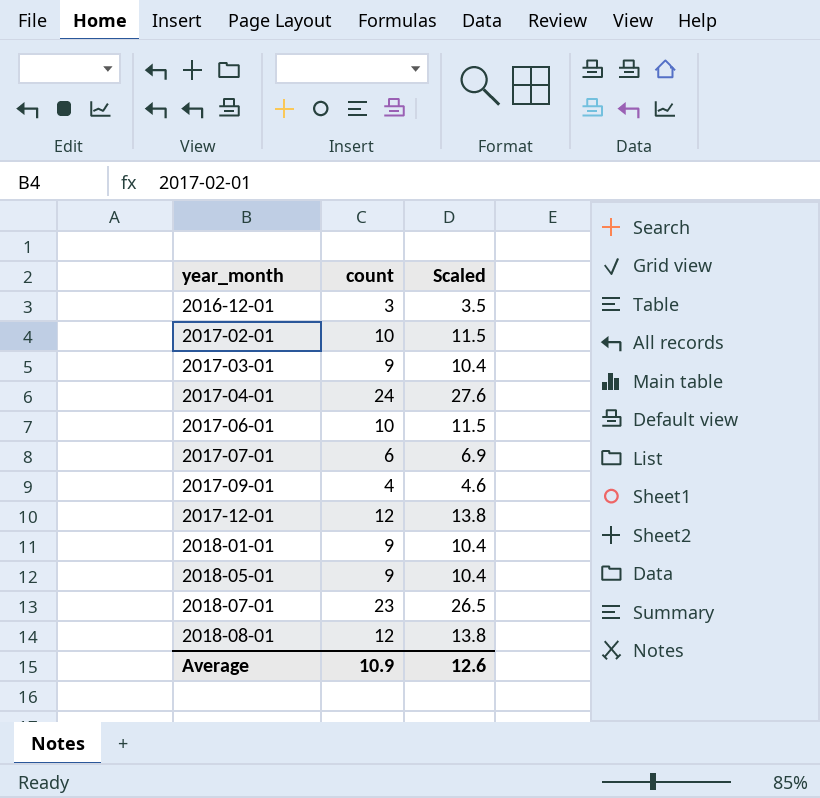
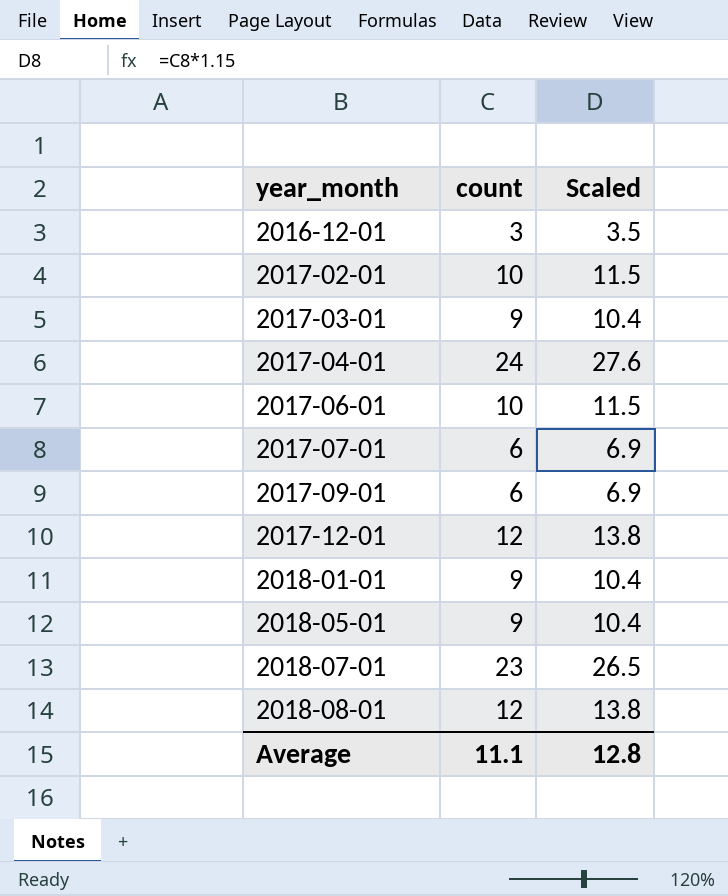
2017-09-01 | count: 4 -> 6
2017-09-01 | Scaled: 4.6 -> 6.9
Average | count: 10.9 -> 11.1
Average | Scaled: 12.6 -> 12.8

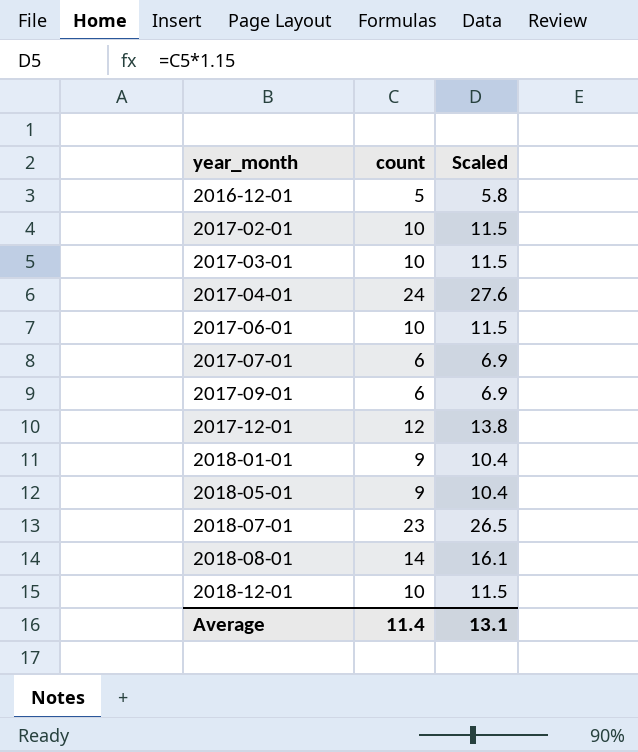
2016-12-01 | count: 3 -> 5
2016-12-01 | Scaled: 3.5 -> 5.8
2017-03-01 | count: 9 -> 10
2017-03-01 | Scaled: 10.4 -> 11.5
2018-08-01 | count: 12 -> 14
2018-08-01 | Scaled: 13.8 -> 16.1
row 2018-12-01: none -> 10 | 11.5
Average | count: 11.1 -> 11.4
Average | Scaled: 12.8 -> 13.1

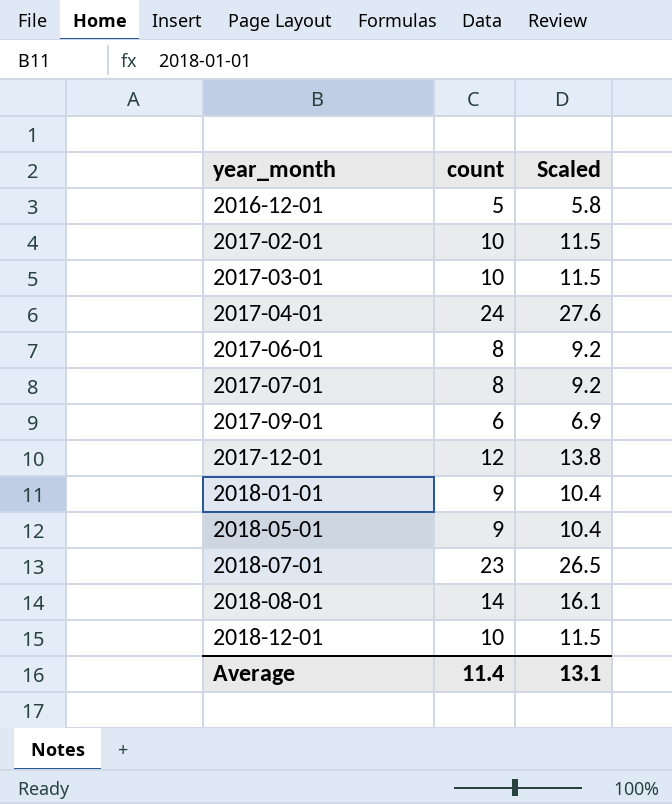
2017-06-01 | count: 10 -> 8
2017-06-01 | Scaled: 11.5 -> 9.2
2017-07-01 | count: 6 -> 8
2017-07-01 | Scaled: 6.9 -> 9.2

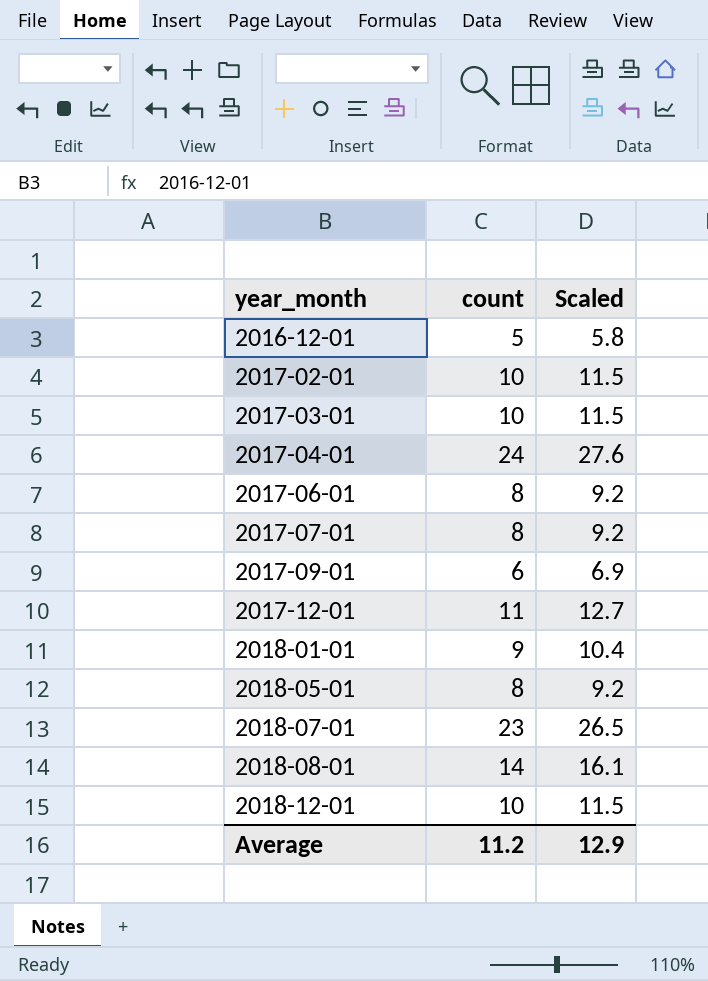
2017-12-01 | count: 12 -> 11
2017-12-01 | Scaled: 13.8 -> 12.7
2018-05-01 | count: 9 -> 8
2018-05-01 | Scaled: 10.4 -> 9.2
Average | count: 11.4 -> 11.2
Average | Scaled: 13.1 -> 12.9

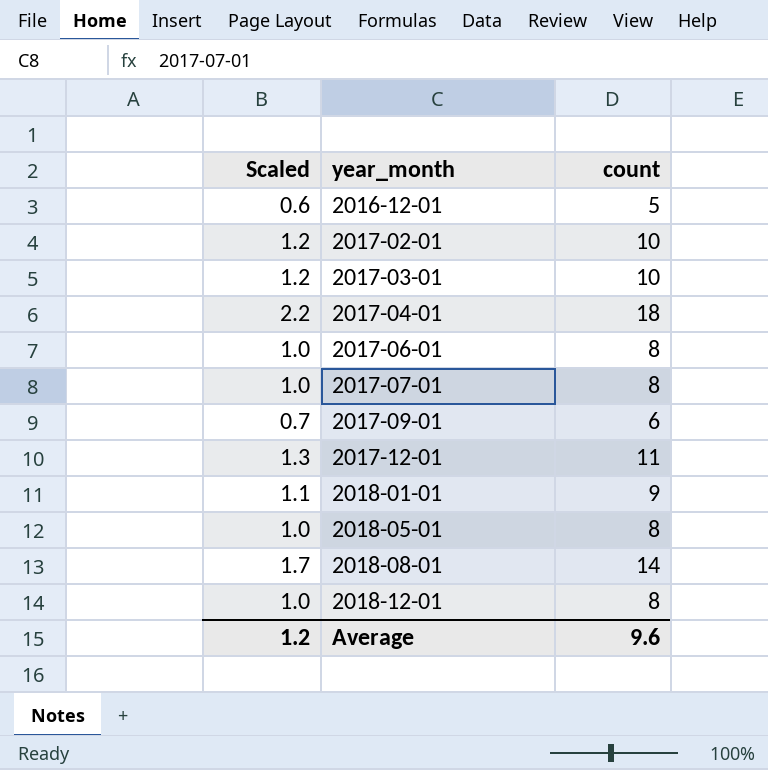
column Scaled | formula: [count] * 1.15 -> [count] * 0.12
column Scaled | position: 3 -> 1
row 2018-07-01: 23 | 26.5 -> none
2017-04-01 | count: 24 -> 18
2018-12-01 | count: 10 -> 8
Average | Scaled: 12.9 -> 1.2
Average | count: 11.2 -> 9.6

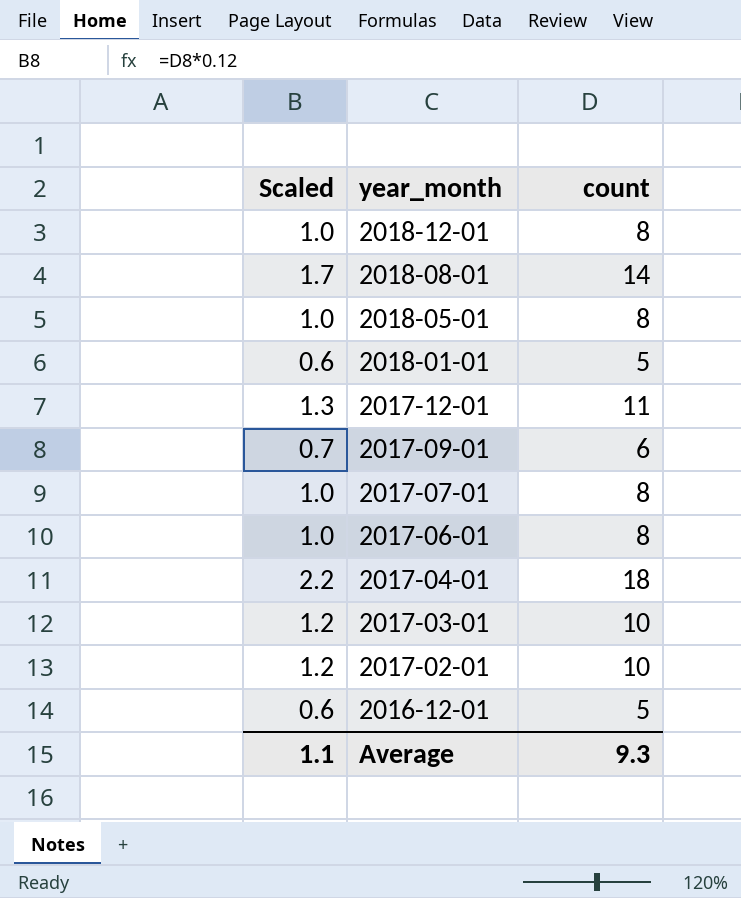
row order: year_month ascending -> year_month descending
2018-01-01 | Scaled: 1.1 -> 0.6
2018-01-01 | count: 9 -> 5
Average | Scaled: 1.2 -> 1.1
Average | count: 9.6 -> 9.3

